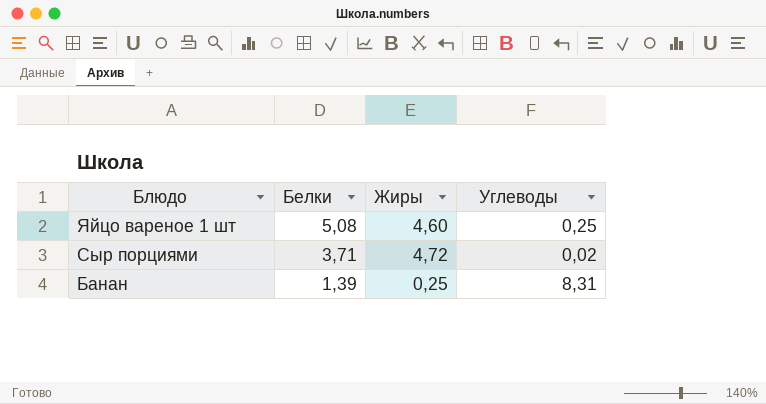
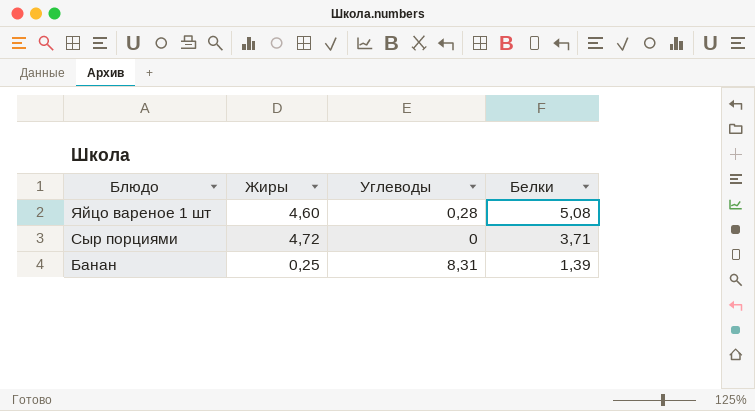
column Белки | position: 2 -> 4
Яйцо вареное 1 шт | Углеводы: 0,25 -> 0,28
Сыр порциями | Углеводы: 0,02 -> 0

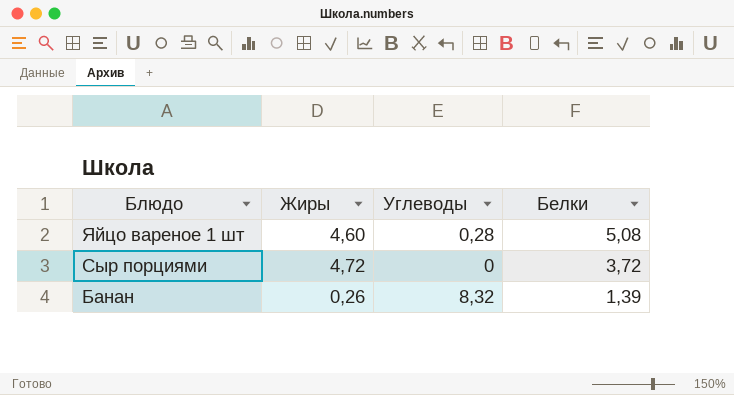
Сыр порциями | Белки: 3,71 -> 3,72
Банан | Жиры: 0,25 -> 0,26
Банан | Углеводы: 8,31 -> 8,32

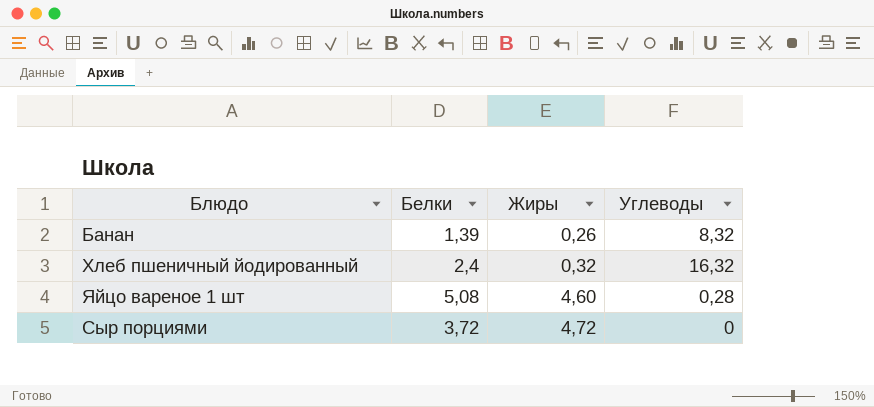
row order: Блюдо descending -> Жиры ascending
column Белки | position: 4 -> 2
row Хлеб пшеничный йодированный: none -> 2,4 | 0,32 | 16,32

